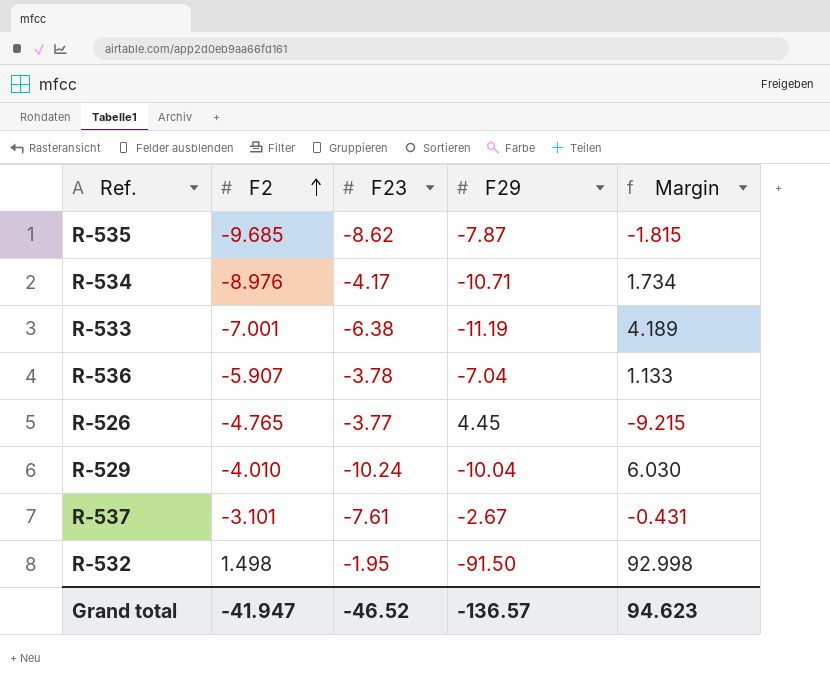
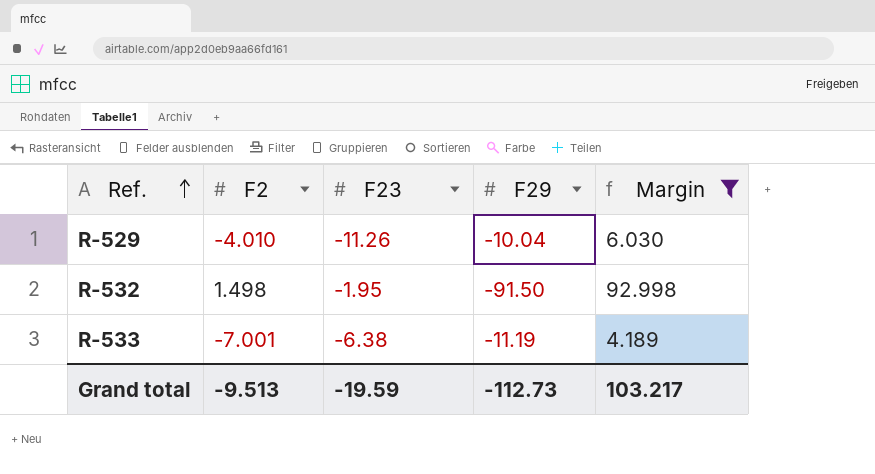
filter: none -> Margin >= 4.189
row order: F2 ascending -> Ref. ascending
R-529 | F23: -10.24 -> -11.26
Grand total | F2: -41.947 -> -9.513
Grand total | F23: -46.52 -> -19.59
Grand total | F29: -136.57 -> -112.73
Grand total | Margin: 94.623 -> 103.217

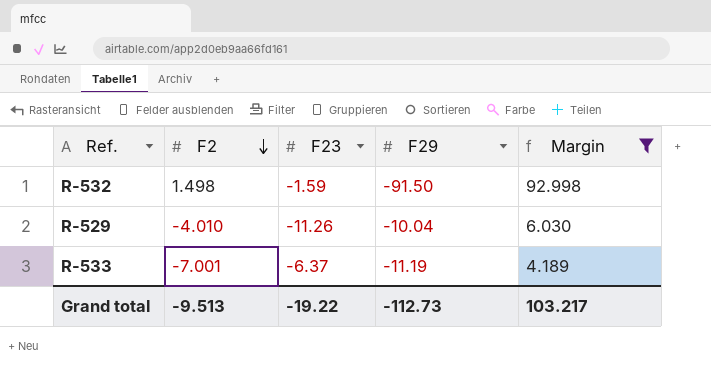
row order: Ref. ascending -> F2 descending
R-532 | F23: -1.95 -> -1.59
R-533 | F23: -6.38 -> -6.37
Grand total | F23: -19.59 -> -19.22

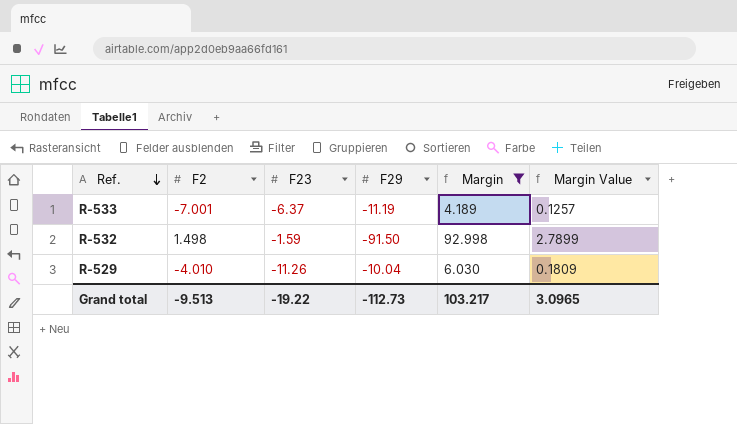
row order: F2 descending -> Ref. descending
column Margin Value | formula: none -> [Margin] * 0.03

